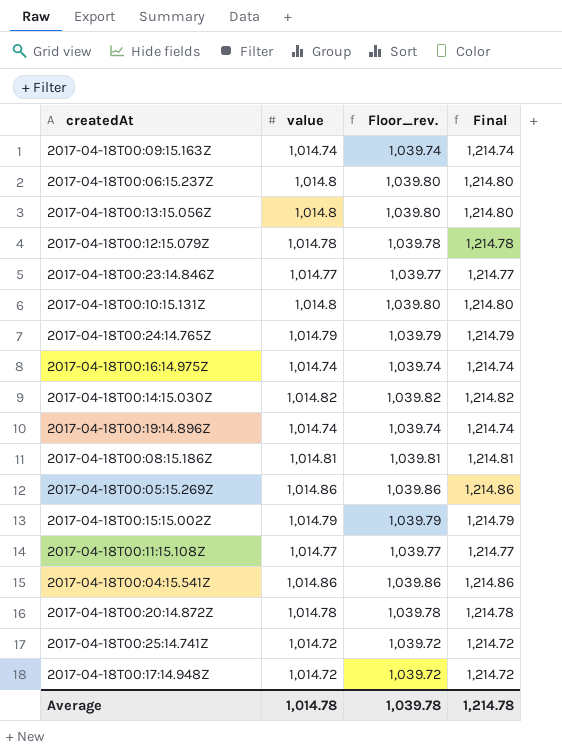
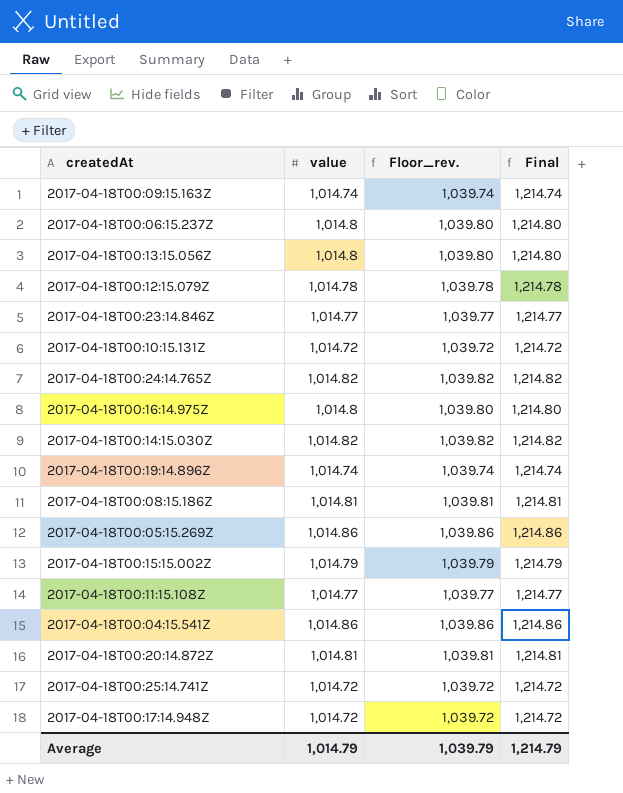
2017-04-18T00:10:15.131Z | value: 1,014.8 -> 1,014.72
2017-04-18T00:10:15.131Z | Floor_rev.: 1,039.80 -> 1,039.72
2017-04-18T00:10:15.131Z | Final: 1,214.80 -> 1,214.72
2017-04-18T00:24:14.765Z | value: 1,014.79 -> 1,014.82
2017-04-18T00:24:14.765Z | Floor_rev.: 1,039.79 -> 1,039.82
2017-04-18T00:24:14.765Z | Final: 1,214.79 -> 1,214.82
2017-04-18T00:16:14.975Z | value: 1,014.74 -> 1,014.8
2017-04-18T00:16:14.975Z | Floor_rev.: 1,039.74 -> 1,039.80
2017-04-18T00:16:14.975Z | Final: 1,214.74 -> 1,214.80
2017-04-18T00:20:14.872Z | value: 1,014.78 -> 1,014.81
2017-04-18T00:20:14.872Z | Floor_rev.: 1,039.78 -> 1,039.81
2017-04-18T00:20:14.872Z | Final: 1,214.78 -> 1,214.81
Average | value: 1,014.78 -> 1,014.79
Average | Floor_rev.: 1,039.78 -> 1,039.79
Average | Final: 1,214.78 -> 1,214.79

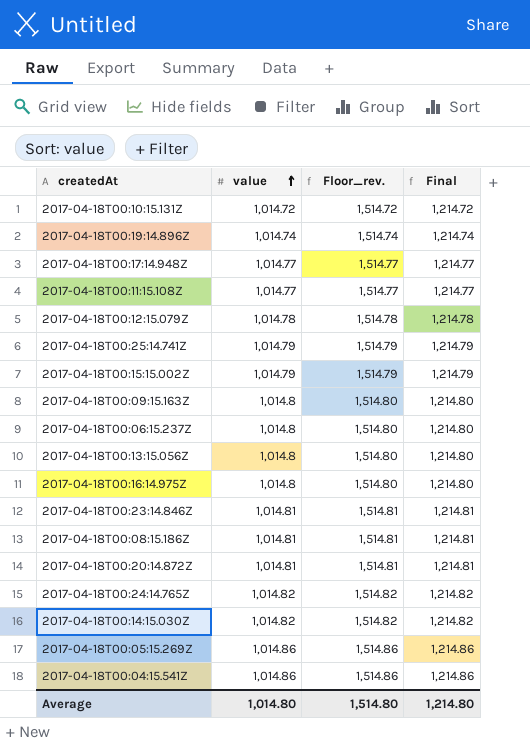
row order: none -> value ascending
column Floor_rev. | formula: [value] + 25 -> [value] + 500
2017-04-18T00:17:14.948Z | value: 1,014.72 -> 1,014.77
2017-04-18T00:17:14.948Z | Final: 1,214.72 -> 1,214.77
2017-04-18T00:25:14.741Z | value: 1,014.72 -> 1,014.79
2017-04-18T00:25:14.741Z | Final: 1,214.72 -> 1,214.79
2017-04-18T00:09:15.163Z | value: 1,014.74 -> 1,014.8
2017-04-18T00:09:15.163Z | Final: 1,214.74 -> 1,214.80
2017-04-18T00:23:14.846Z | value: 1,014.77 -> 1,014.81
2017-04-18T00:23:14.846Z | Final: 1,214.77 -> 1,214.81
Average | value: 1,014.79 -> 1,014.80
Average | Floor_rev.: 1,039.79 -> 1,514.80
Average | Final: 1,214.79 -> 1,214.80

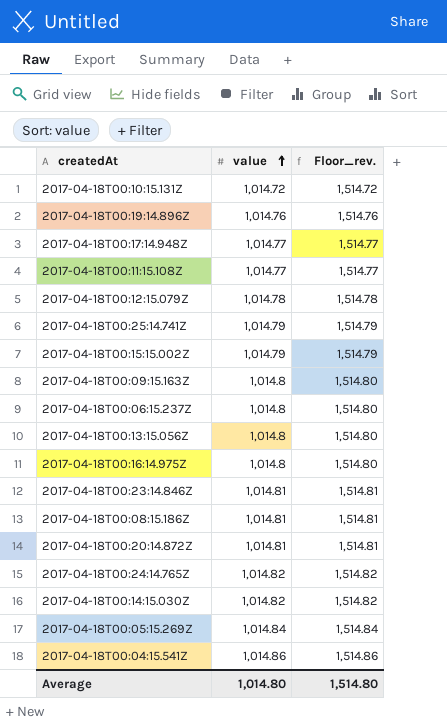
column Final | formula: [value] + 200 -> none
2017-04-18T00:19:14.896Z | value: 1,014.74 -> 1,014.76
2017-04-18T00:19:14.896Z | Floor_rev.: 1,514.74 -> 1,514.76
2017-04-18T00:05:15.269Z | value: 1,014.86 -> 1,014.84
2017-04-18T00:05:15.269Z | Floor_rev.: 1,514.86 -> 1,514.84

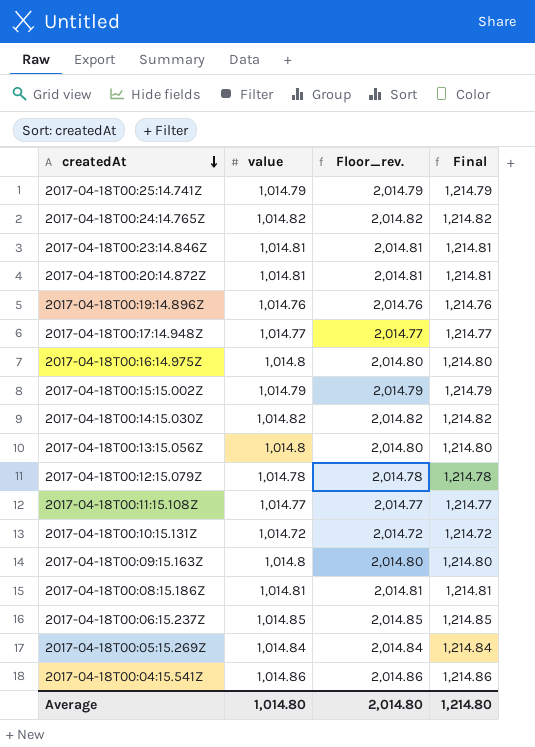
row order: value ascending -> createdAt descending
column Floor_rev. | formula: [value] + 500 -> [value] + 1000
column Final | formula: none -> [value] + 200
2017-04-18T00:06:15.237Z | value: 1,014.8 -> 1,014.85
Average | Floor_rev.: 1,514.80 -> 2,014.80

